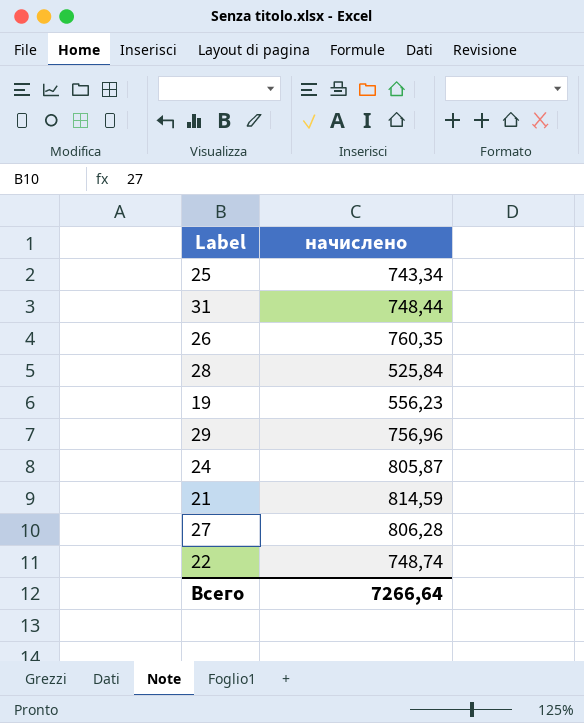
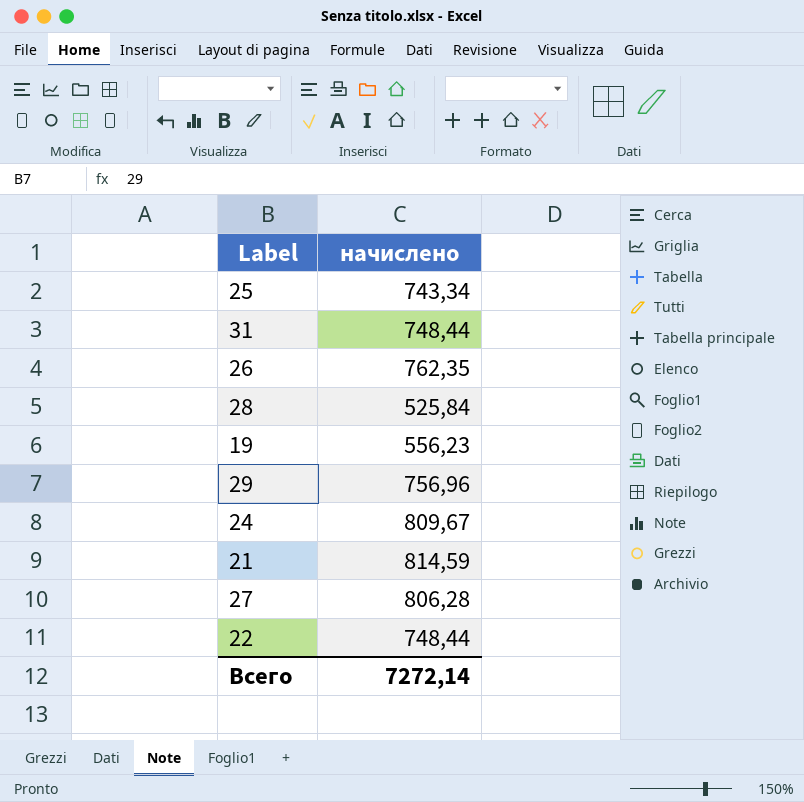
26 | начислено: 760,35 -> 762,35
24 | начислено: 805,87 -> 809,67
22 | начислено: 748,74 -> 748,44
Всего | начислено: 7266,64 -> 7272,14

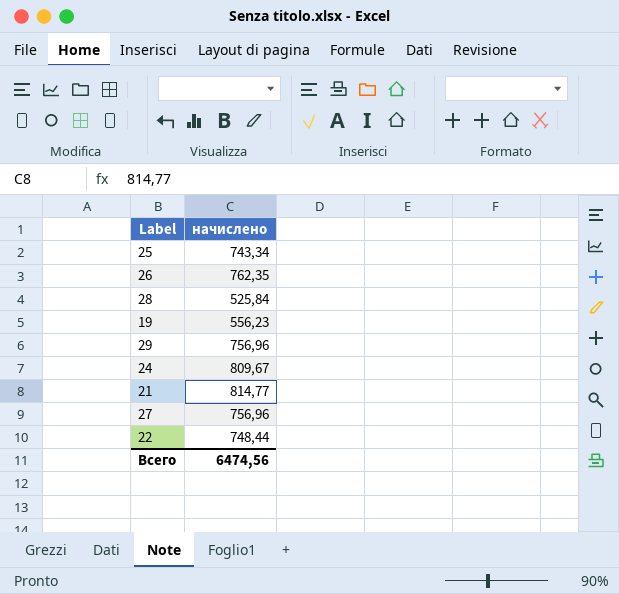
row 31: 748,44 -> none
21 | начислено: 814,59 -> 814,77
27 | начислено: 806,28 -> 756,96
Всего | начислено: 7272,14 -> 6474,56

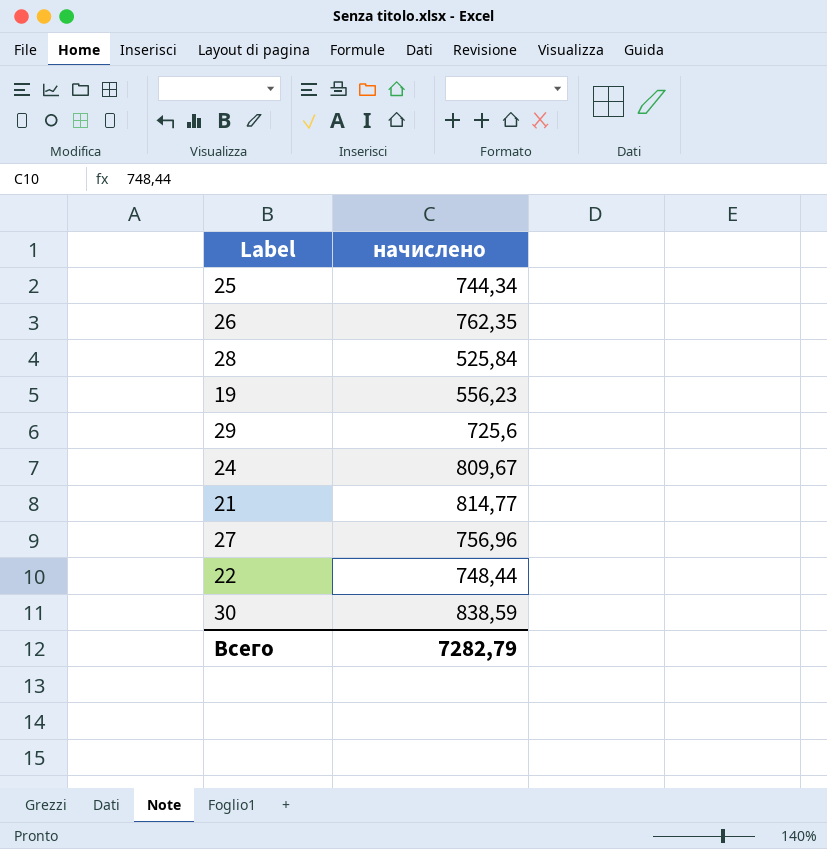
25 | начислено: 743,34 -> 744,34
29 | начислено: 756,96 -> 725,6
row 30: none -> 838,59
Всего | начислено: 6474,56 -> 7282,79

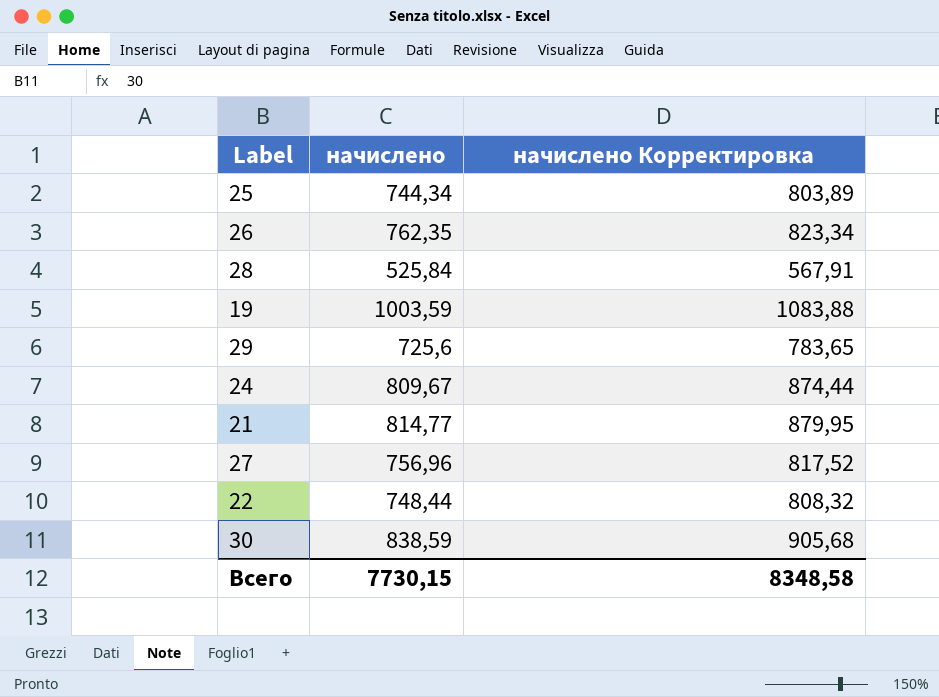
column начислено Корректировка | formula: none -> [начислено] * 1,08
19 | начислено: 556,23 -> 1003,59
Всего | начислено: 7282,79 -> 7730,15

